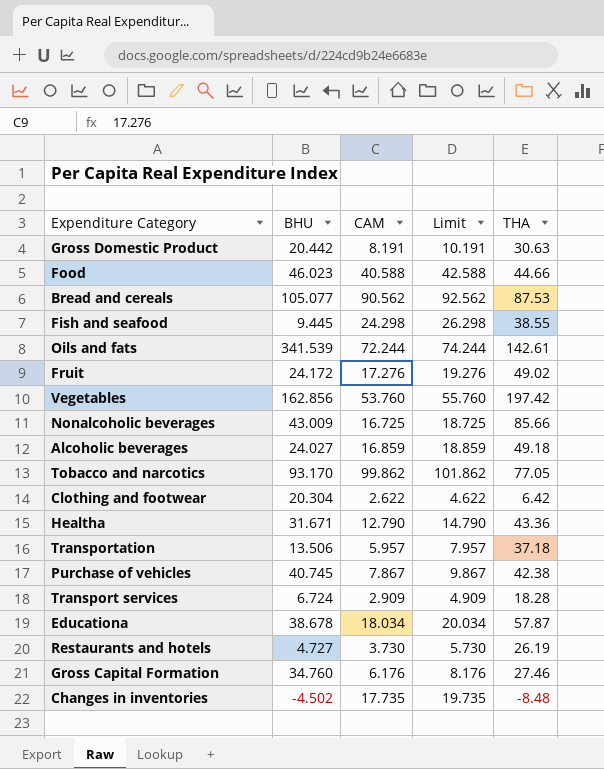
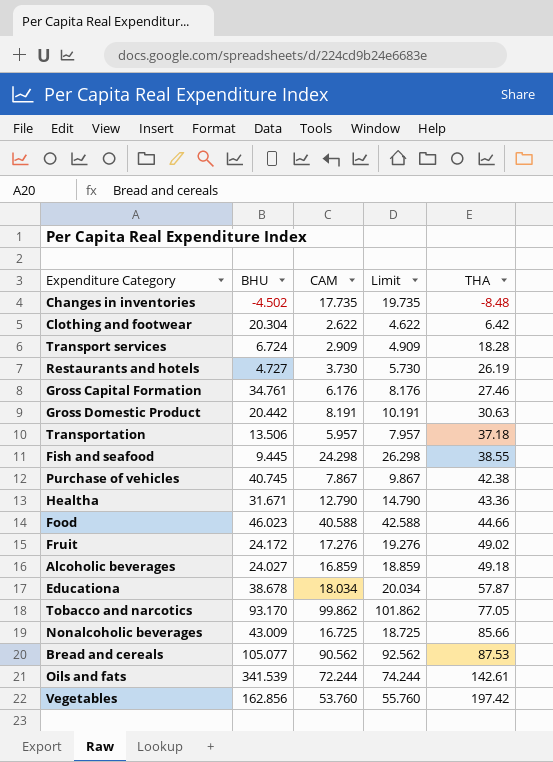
row order: none -> THA ascending
Gross Capital Formation | BHU: 34.760 -> 34.761

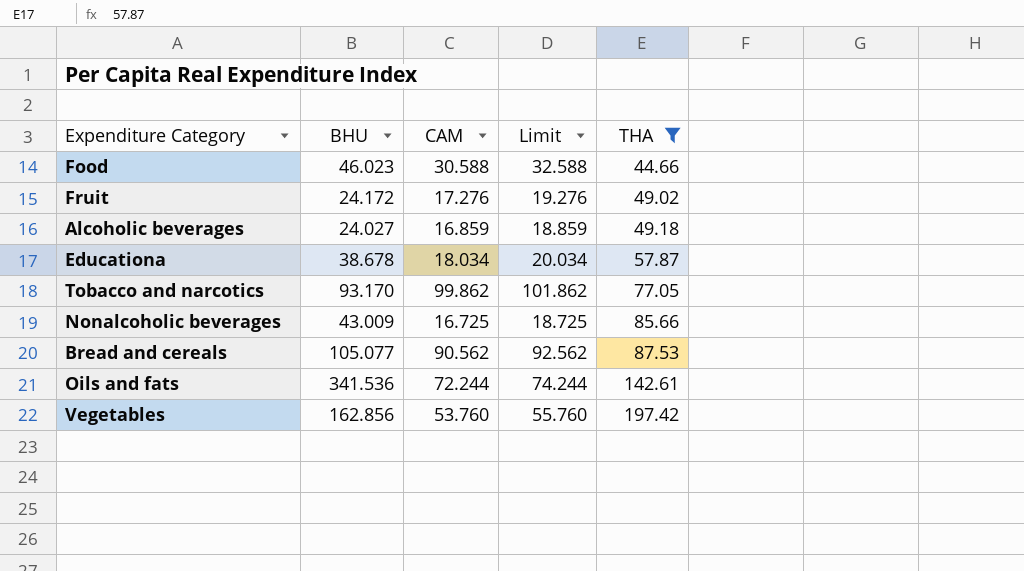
filter: none -> THA >= 44.66
Food | CAM: 40.588 -> 30.588
Food | Limit: 42.588 -> 32.588
Oils and fats | BHU: 341.539 -> 341.536

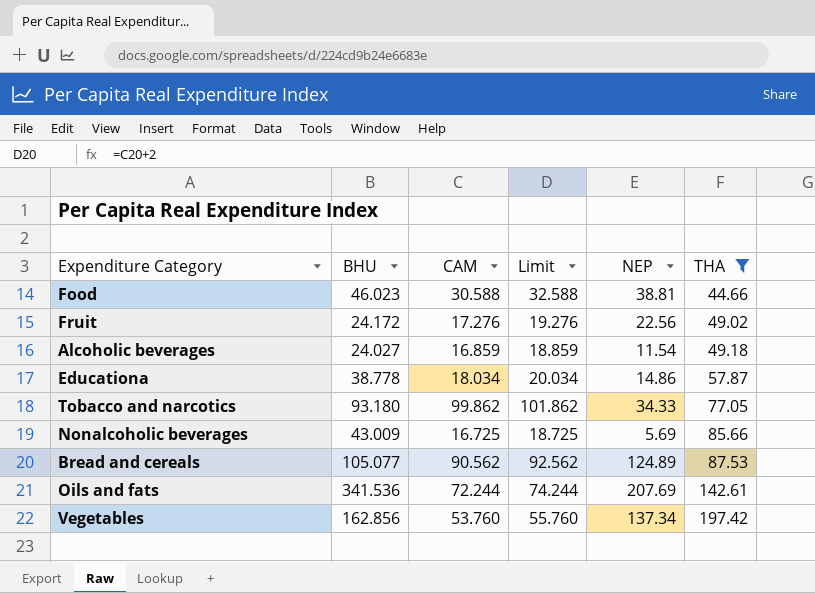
column NEP | position: none -> 5
Educationa | BHU: 38.678 -> 38.778
Tobacco and narcotics | BHU: 93.170 -> 93.180

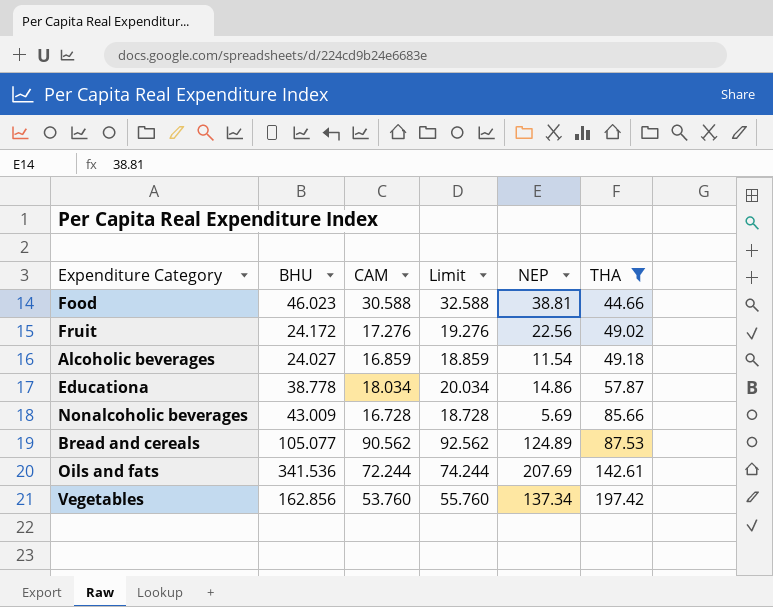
row Tobacco and narcotics: 93.180 | 99.862 | 101.862 | 34.33 | 77.05 -> none
Nonalcoholic beverages | CAM: 16.725 -> 16.728
Nonalcoholic beverages | Limit: 18.725 -> 18.728

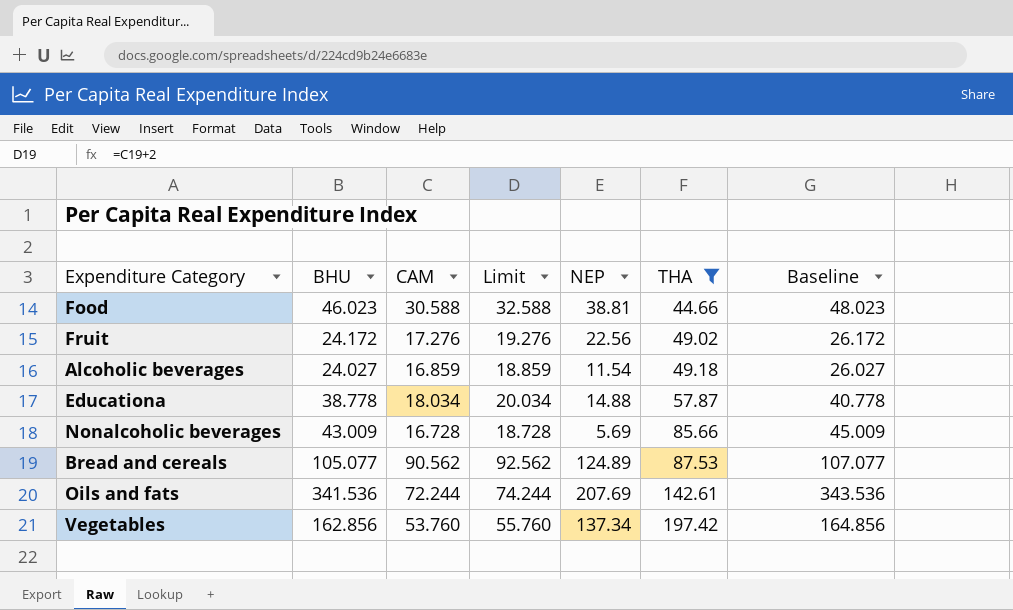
column Baseline | formula: none -> [BHU] + 2
Educationa | NEP: 14.86 -> 14.88

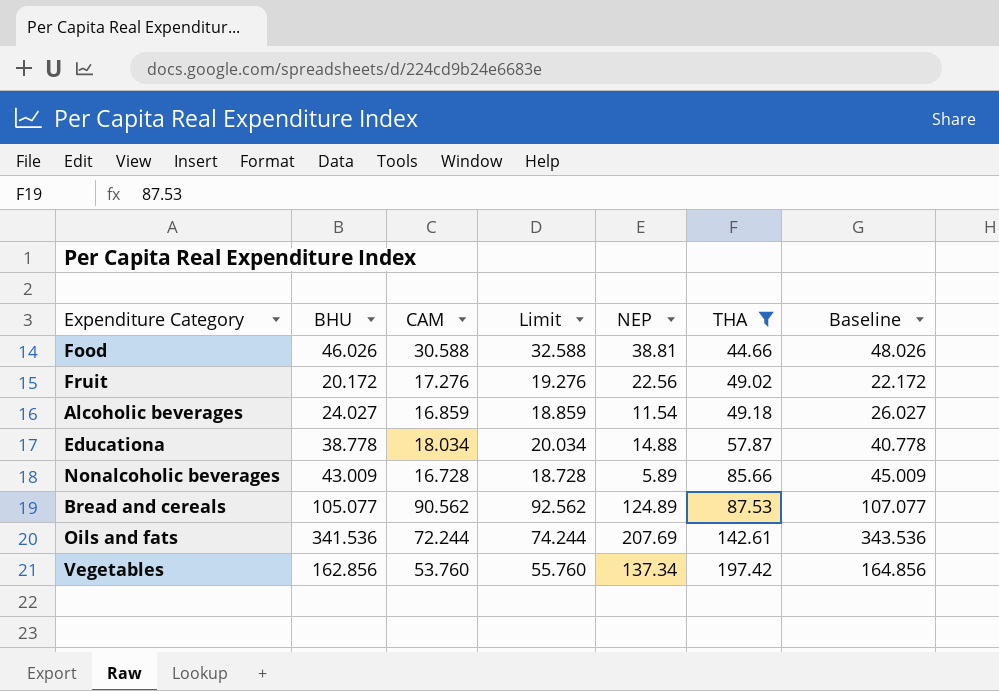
Food | BHU: 46.023 -> 46.026
Food | Baseline: 48.023 -> 48.026
Fruit | BHU: 24.172 -> 20.172
Fruit | Baseline: 26.172 -> 22.172
Nonalcoholic beverages | NEP: 5.69 -> 5.89

